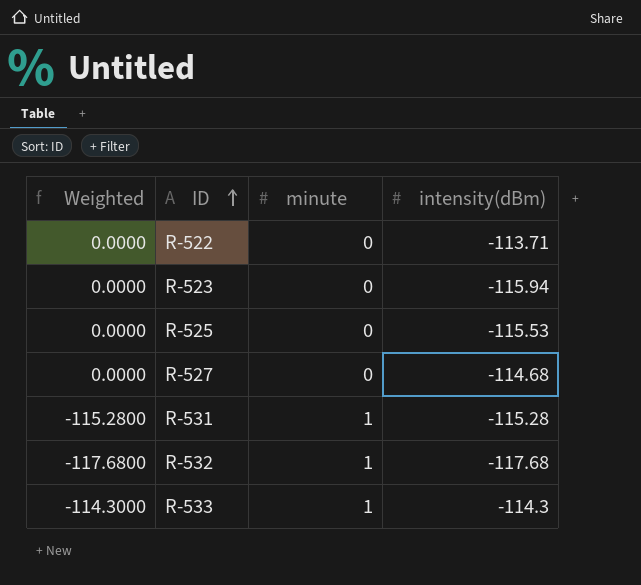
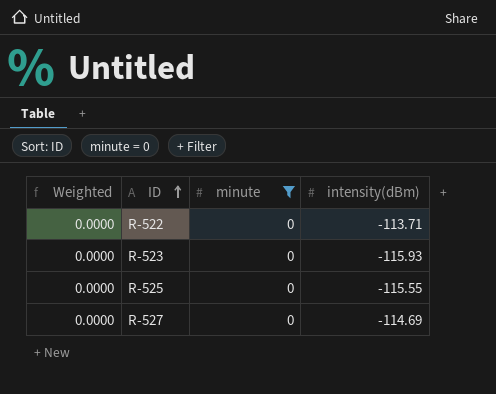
filter: none -> minute = 0
R-523 | intensity(dBm): -115.94 -> -115.93
R-525 | intensity(dBm): -115.53 -> -115.55
R-527 | intensity(dBm): -114.68 -> -114.69

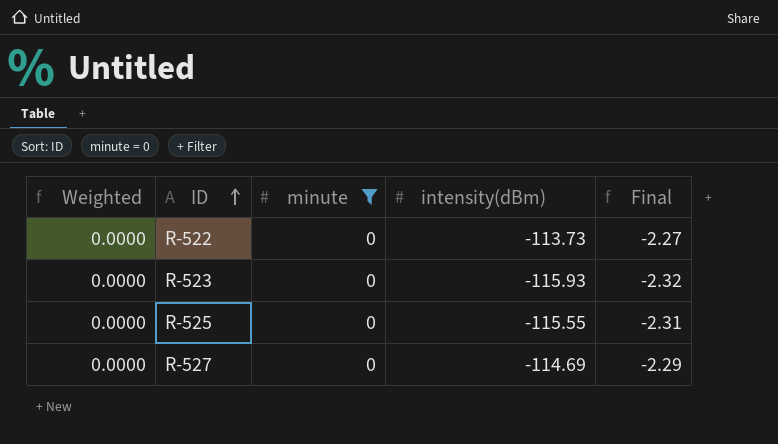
column Final | formula: none -> [intensity(dBm)] * 0.02
R-522 | intensity(dBm): -113.71 -> -113.73

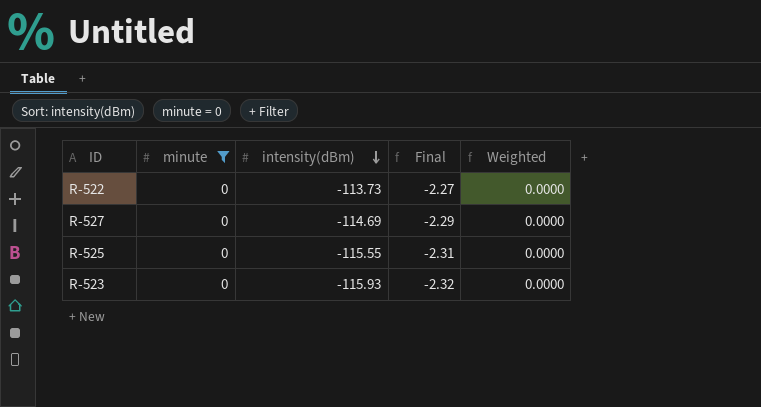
row order: ID ascending -> intensity(dBm) descending
column Weighted | position: 1 -> 5

